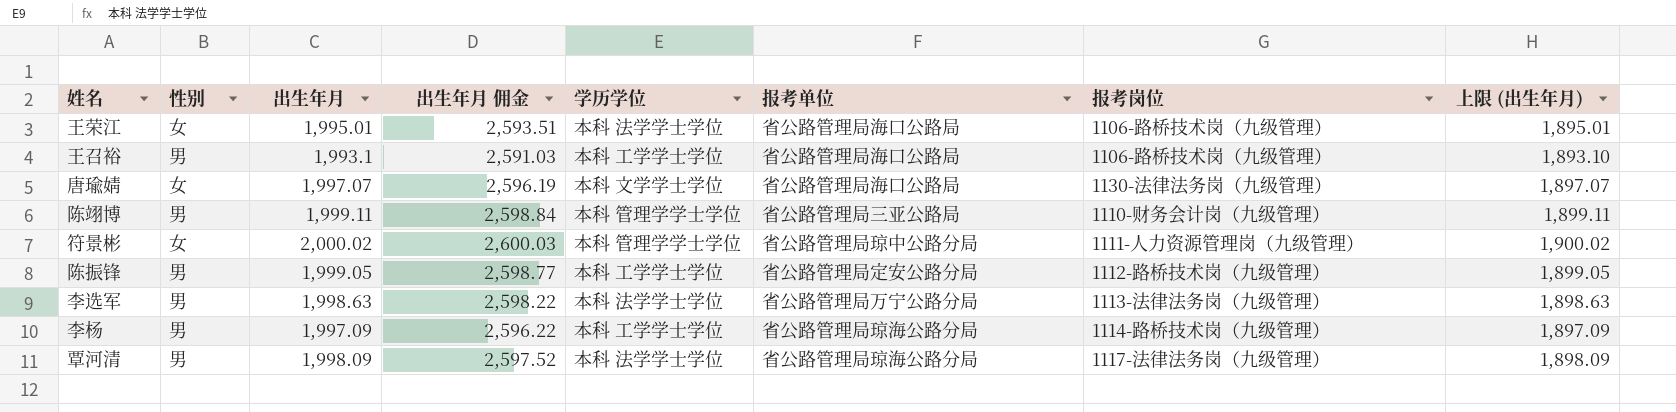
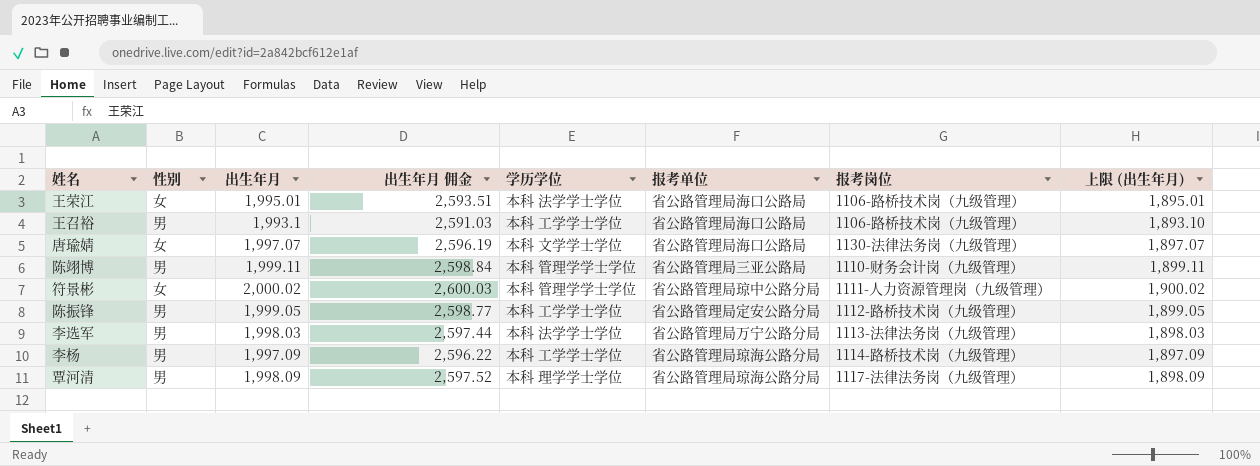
李选军 | 出生年月: 1,998.63 -> 1,998.03
李选军 | 出生年月 佣金: 2,598.22 -> 2,597.44
李选军 | 上限 (出生年月): 1,898.63 -> 1,898.03
覃河清 | 学历学位: 本科 法学学士学位 -> 本科 理学学士学位

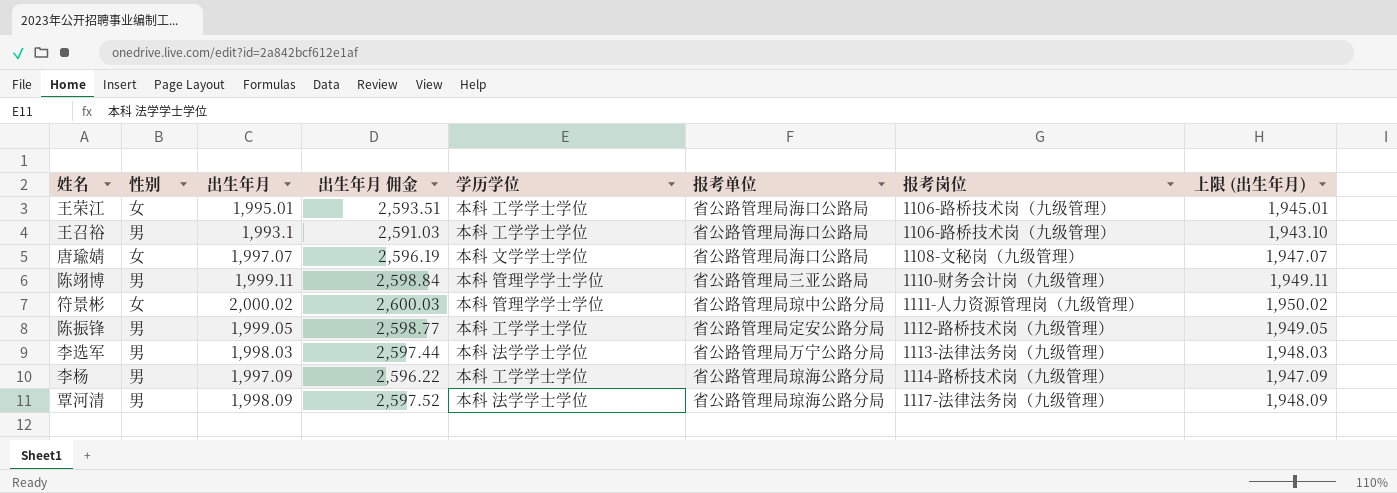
column 上限 (出生年月) | formula: [出生年月] - 100 -> [出生年月] - 50
王荣江 | 学历学位: 本科 法学学士学位 -> 本科 工学学士学位
唐瑜婧 | 报考岗位: 1130-法律法务岗（九级管理） -> 1108-文秘岗（九级管理）
覃河清 | 学历学位: 本科 理学学士学位 -> 本科 法学学士学位

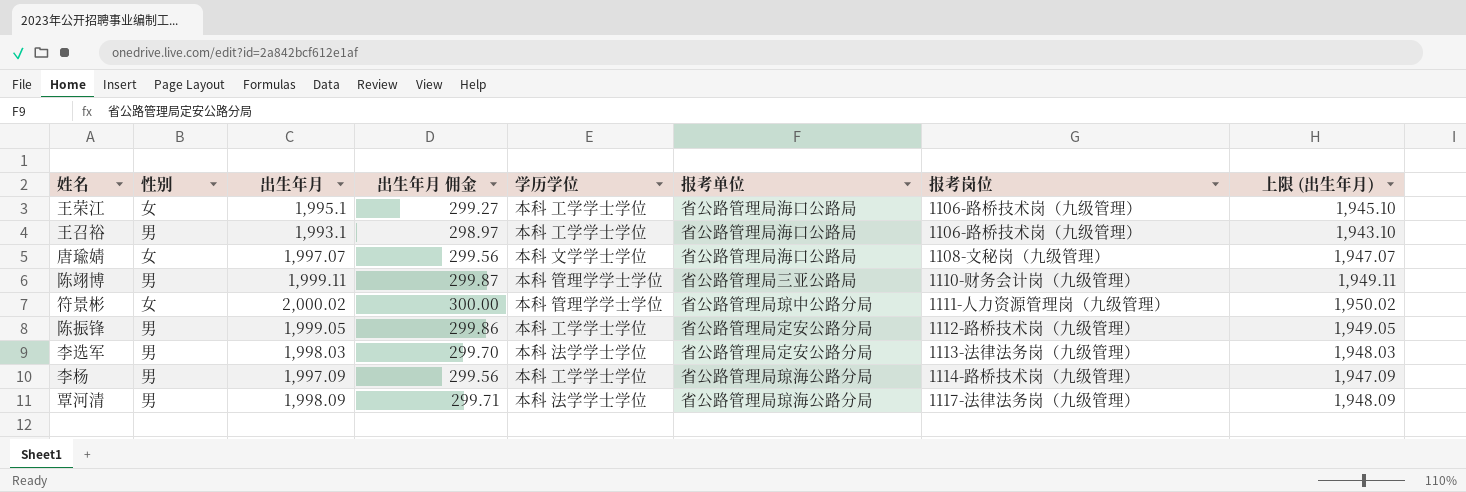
column 出生年月 佣金 | formula: [出生年月] * 1.3 -> [出生年月] * 0.15
王荣江 | 出生年月: 1,995.01 -> 1,995.1
王荣江 | 上限 (出生年月): 1,945.01 -> 1,945.10
李选军 | 报考单位: 省公路管理局万宁公路分局 -> 省公路管理局定安公路分局

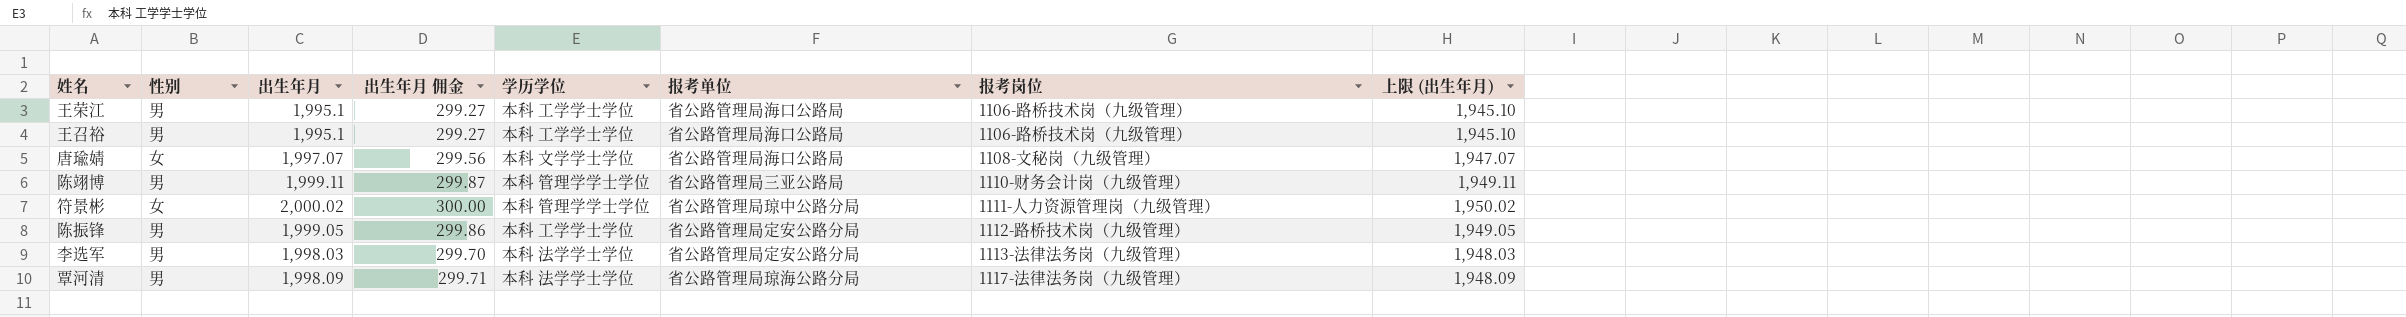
row 李杨: 男 | 1,997.09 | 299.56 | 本科 工学学士学位 | 省公路管理局琼海公路分局 | 1114-路桥技术岗（九级管理） | 1,947.09 -> none
王荣江 | 性别: 女 -> 男
王召裕 | 出生年月: 1,993.1 -> 1,995.1
王召裕 | 出生年月 佣金: 298.97 -> 299.27
王召裕 | 上限 (出生年月): 1,943.10 -> 1,945.10

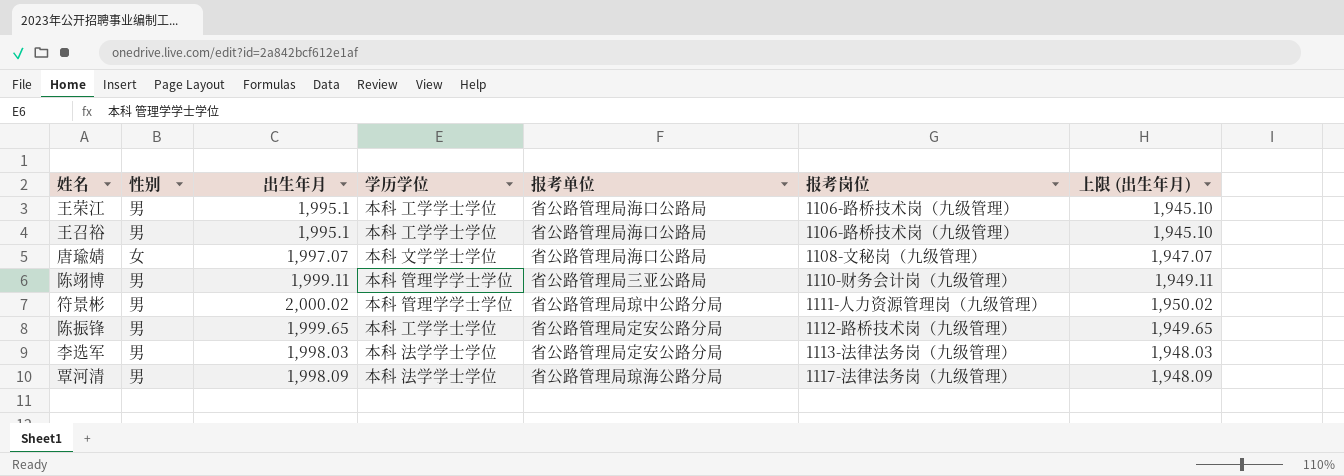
column 出生年月 佣金 | formula: [出生年月] * 0.15 -> none
符景彬 | 性别: 女 -> 男
陈振锋 | 出生年月: 1,999.05 -> 1,999.65
陈振锋 | 上限 (出生年月): 1,949.05 -> 1,949.65

